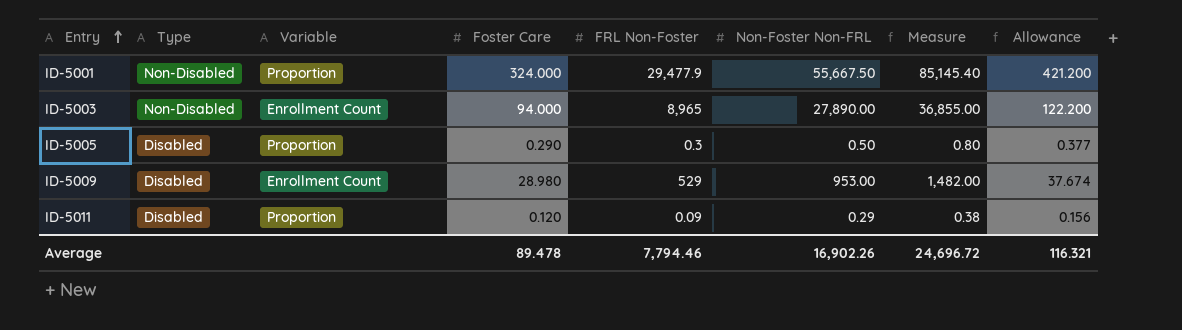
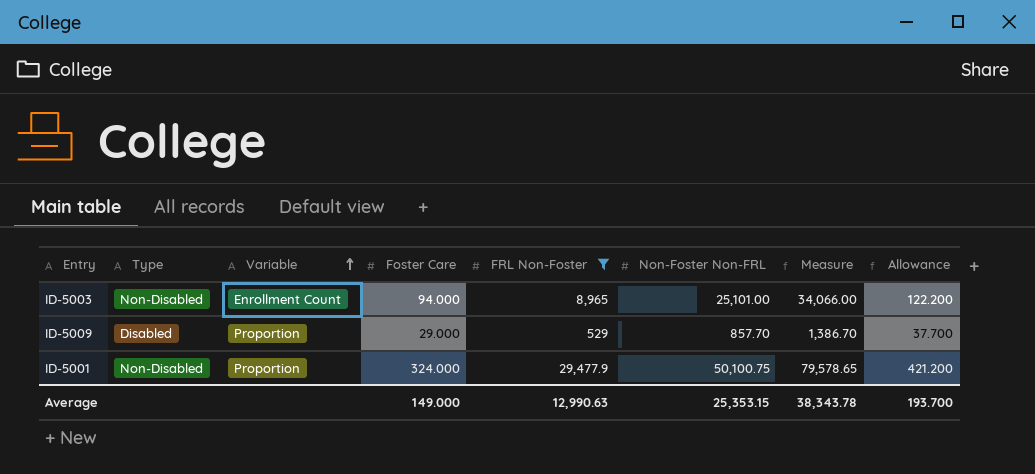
filter: none -> FRL Non-Foster >= 529
row order: Entry ascending -> Variable ascending
ID-5003 | Non-Foster Non-FRL: 27,890.00 -> 25,101.00
ID-5003 | Measure: 36,855.00 -> 34,066.00
ID-5009 | Variable: Enrollment Count -> Proportion
ID-5009 | Foster Care: 28.980 -> 29.000
ID-5009 | Non-Foster Non-FRL: 953.00 -> 857.70
ID-5009 | Measure: 1,482.00 -> 1,386.70
ID-5009 | Allowance: 37.674 -> 37.700
ID-5001 | Non-Foster Non-FRL: 55,667.50 -> 50,100.75
ID-5001 | Measure: 85,145.40 -> 79,578.65
Average | Foster Care: 89.478 -> 149.000
Average | FRL Non-Foster: 7,794.46 -> 12,990.63
Average | Non-Foster Non-FRL: 16,902.26 -> 25,353.15
Average | Measure: 24,696.72 -> 38,343.78
Average | Allowance: 116.321 -> 193.700

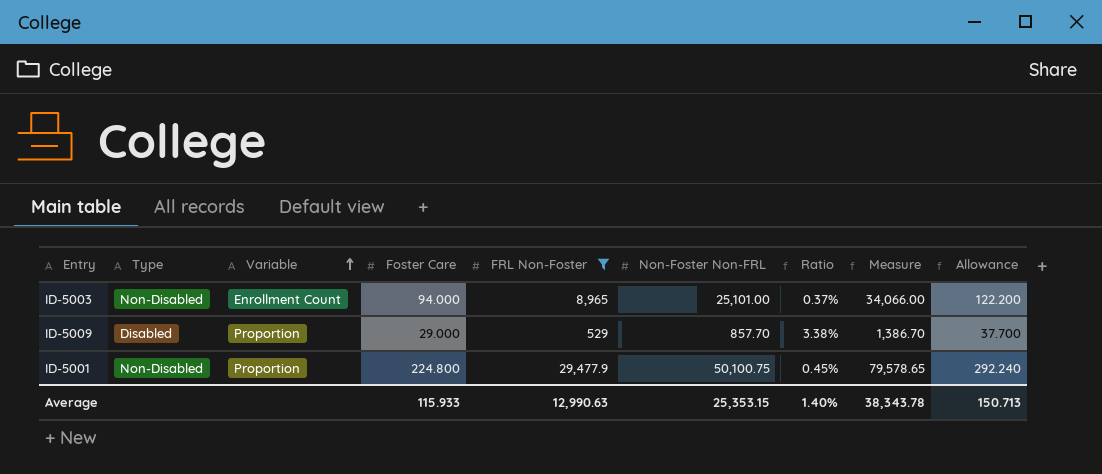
column Ratio | formula: none -> [Foster Care] / [Non-Foster Non-FRL]
ID-5001 | Foster Care: 324.000 -> 224.800
ID-5001 | Allowance: 421.200 -> 292.240
Average | Foster Care: 149.000 -> 115.933
Average | Allowance: 193.700 -> 150.713

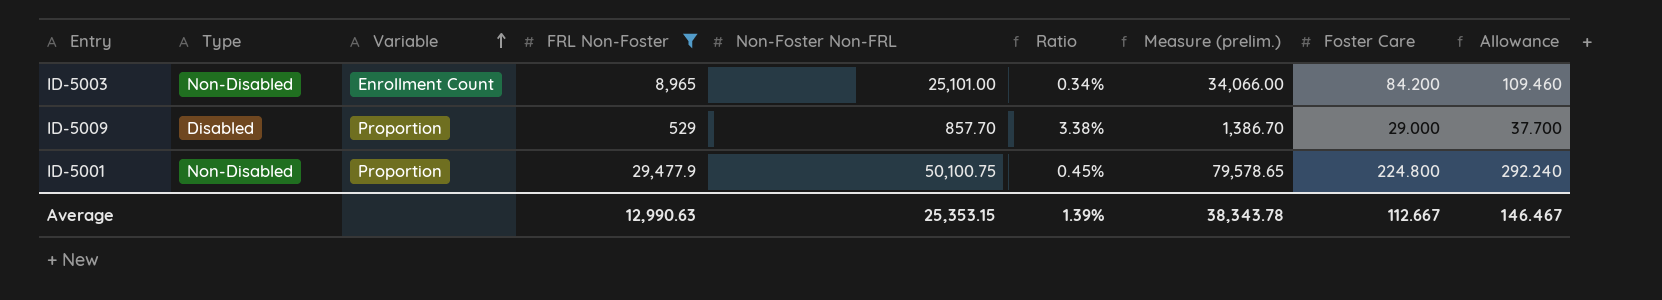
column name: Measure -> Measure (prelim.)
column Foster Care | position: 4 -> 8
ID-5003 | Ratio: 0.37% -> 0.34%
ID-5003 | Foster Care: 94.000 -> 84.200
ID-5003 | Allowance: 122.200 -> 109.460
Average | Ratio: 1.40% -> 1.39%
Average | Foster Care: 115.933 -> 112.667
Average | Allowance: 150.713 -> 146.467

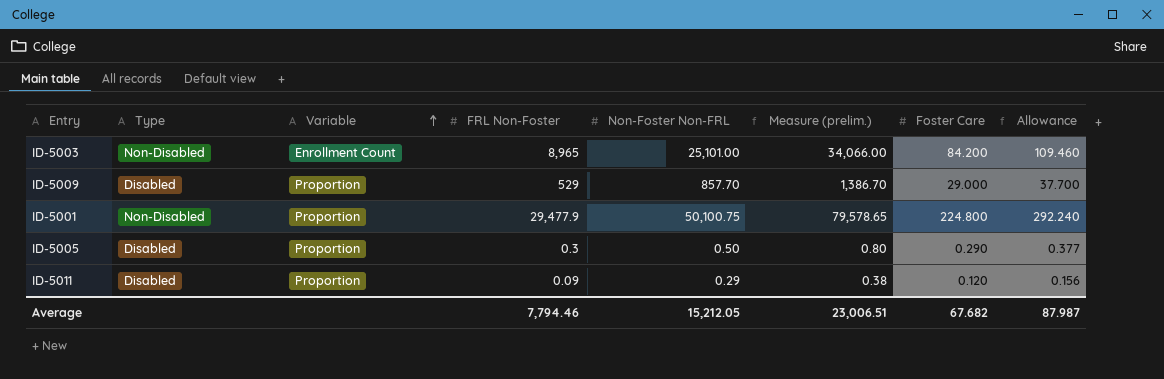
filter: FRL Non-Foster >= 529 -> none
column Ratio | formula: [Foster Care] / [Non-Foster Non-FRL] -> none
Average | FRL Non-Foster: 12,990.63 -> 7,794.46
Average | Non-Foster Non-FRL: 25,353.15 -> 15,212.05
Average | Measure (prelim.): 38,343.78 -> 23,006.51
Average | Foster Care: 112.667 -> 67.682
Average | Allowance: 146.467 -> 87.987

